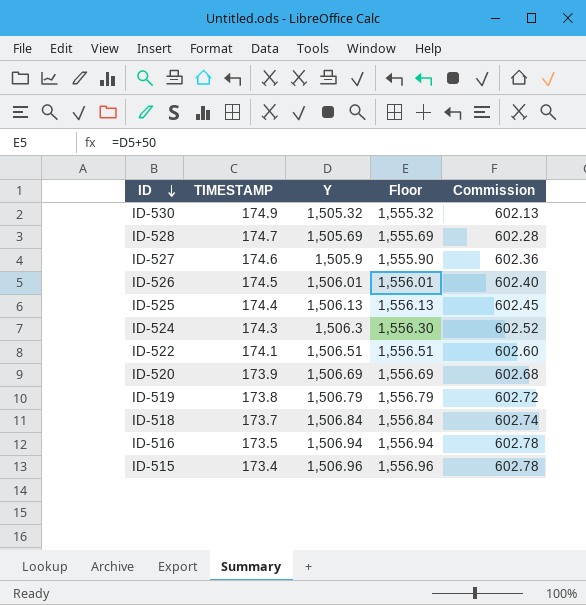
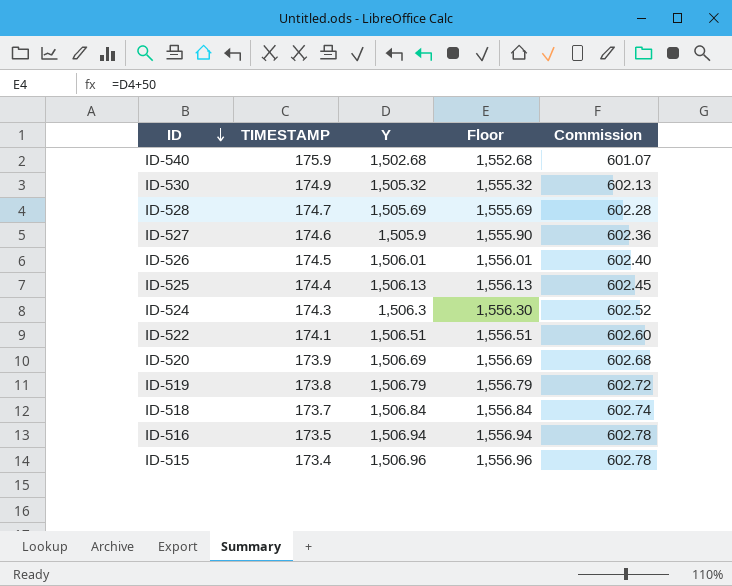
row ID-540: none -> 175.9 | 1,502.68 | 1,552.68 | 601.07

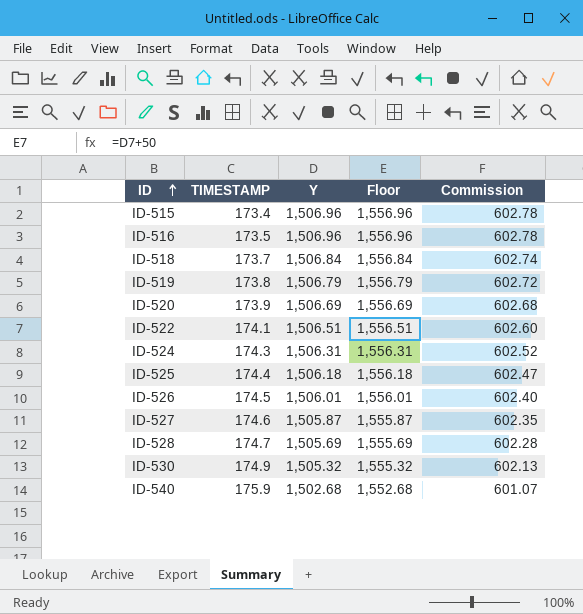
row order: ID descending -> ID ascending
ID-516 | Y: 1,506.94 -> 1,506.96
ID-516 | Floor: 1,556.94 -> 1,556.96
ID-524 | Y: 1,506.3 -> 1,506.31
ID-524 | Floor: 1,556.30 -> 1,556.31
ID-525 | Y: 1,506.13 -> 1,506.18
ID-525 | Floor: 1,556.13 -> 1,556.18
ID-525 | Commission: 602.45 -> 602.47
ID-527 | Y: 1,505.9 -> 1,505.87
ID-527 | Floor: 1,555.90 -> 1,555.87
ID-527 | Commission: 602.36 -> 602.35

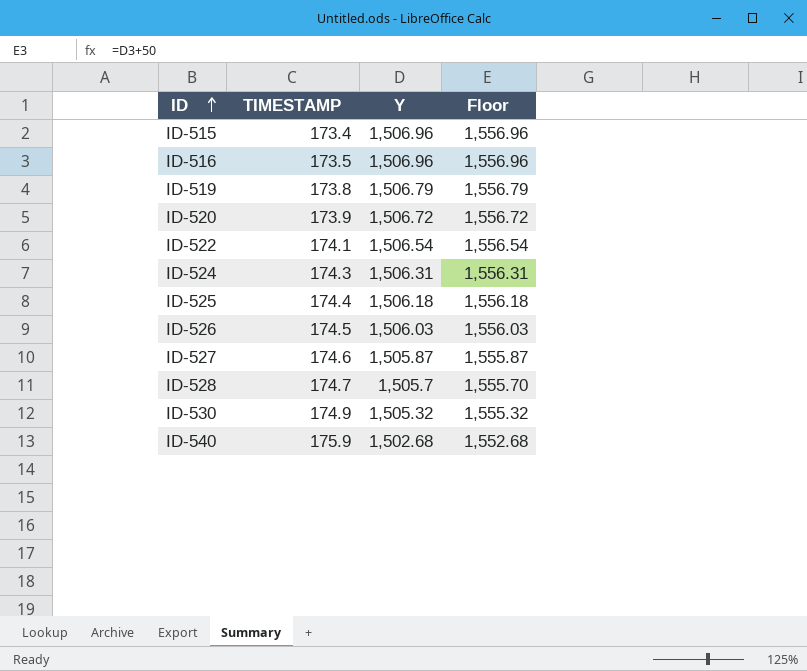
column Commission | formula: [Y] * 0.4 -> none
row ID-518: 173.7 | 1,506.84 | 1,556.84 | 602.74 -> none
ID-520 | Y: 1,506.69 -> 1,506.72
ID-520 | Floor: 1,556.69 -> 1,556.72
ID-522 | Y: 1,506.51 -> 1,506.54
ID-522 | Floor: 1,556.51 -> 1,556.54
ID-526 | Y: 1,506.01 -> 1,506.03
ID-526 | Floor: 1,556.01 -> 1,556.03
ID-528 | Y: 1,505.69 -> 1,505.7
ID-528 | Floor: 1,555.69 -> 1,555.70

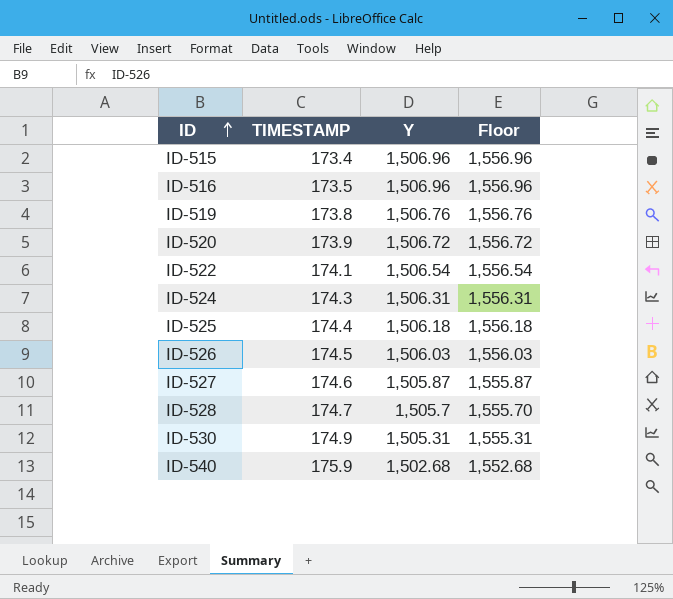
ID-519 | Y: 1,506.79 -> 1,506.76
ID-519 | Floor: 1,556.79 -> 1,556.76
ID-530 | Y: 1,505.32 -> 1,505.31
ID-530 | Floor: 1,555.32 -> 1,555.31

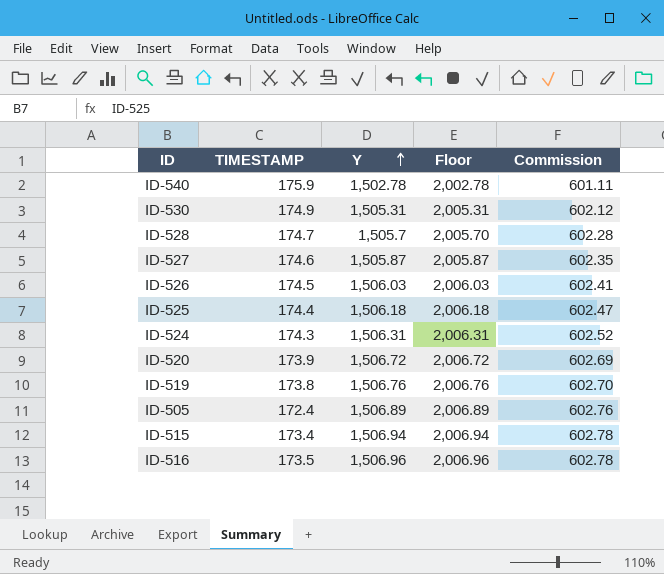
row order: ID ascending -> Y ascending
column Floor | formula: [Y] + 50 -> [Y] + 500
column Commission | formula: none -> [Y] * 0.4
row ID-522: 174.1 | 1,506.54 | 1,556.54 -> none
ID-540 | Y: 1,502.68 -> 1,502.78
row ID-505: none -> 172.4 | 1,506.89 | 2,006.89 | 602.76
ID-515 | Y: 1,506.96 -> 1,506.94

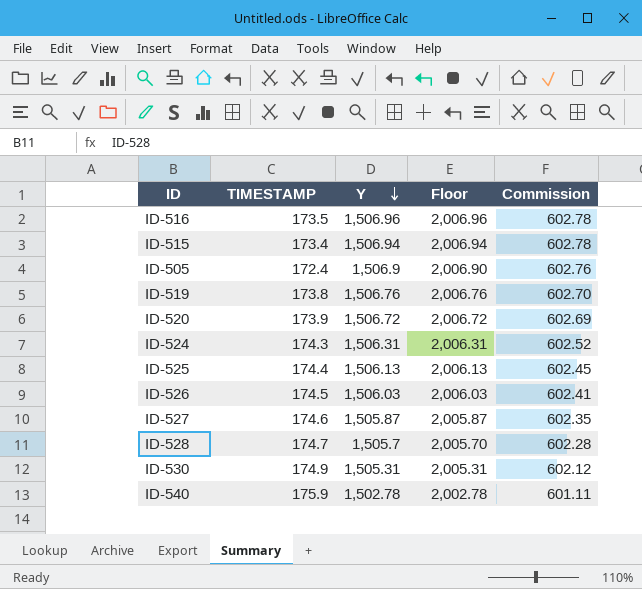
row order: Y ascending -> Y descending
ID-505 | Y: 1,506.89 -> 1,506.9
ID-505 | Floor: 2,006.89 -> 2,006.90
ID-525 | Y: 1,506.18 -> 1,506.13
ID-525 | Floor: 2,006.18 -> 2,006.13
ID-525 | Commission: 602.47 -> 602.45

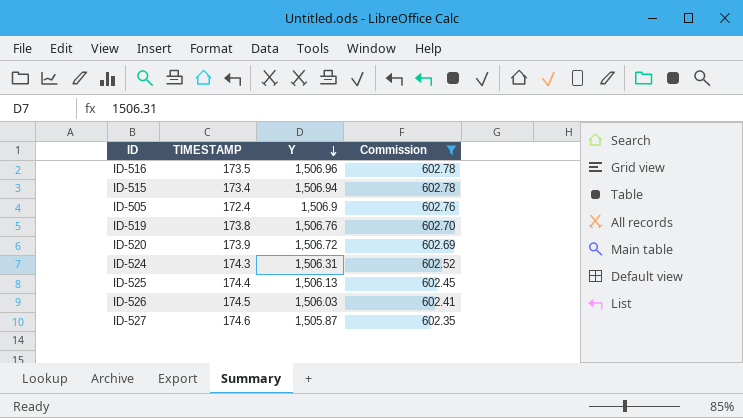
filter: none -> Commission >= 602.35
column Floor | formula: [Y] + 500 -> none

